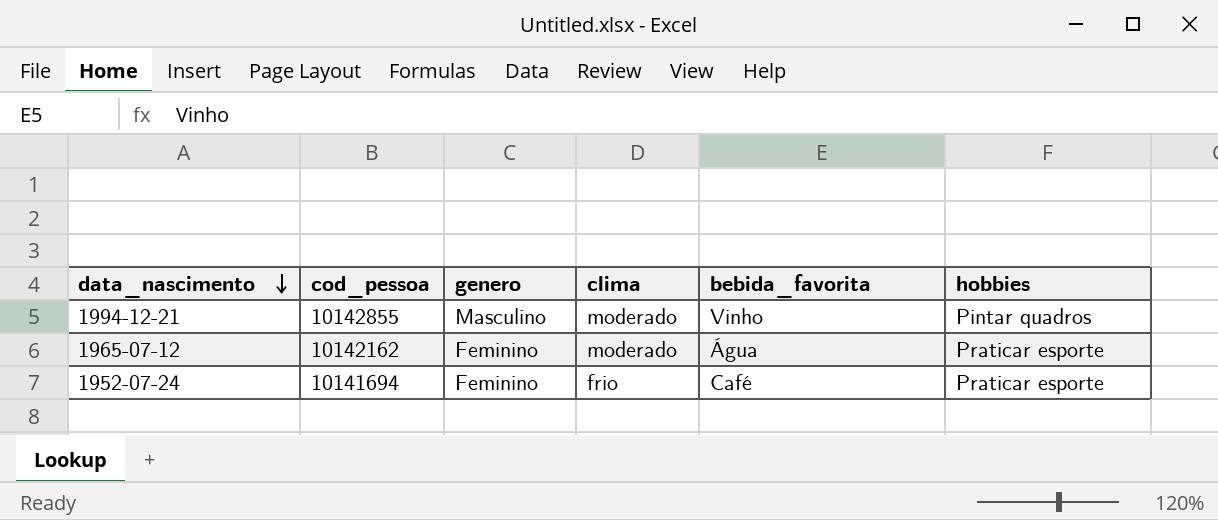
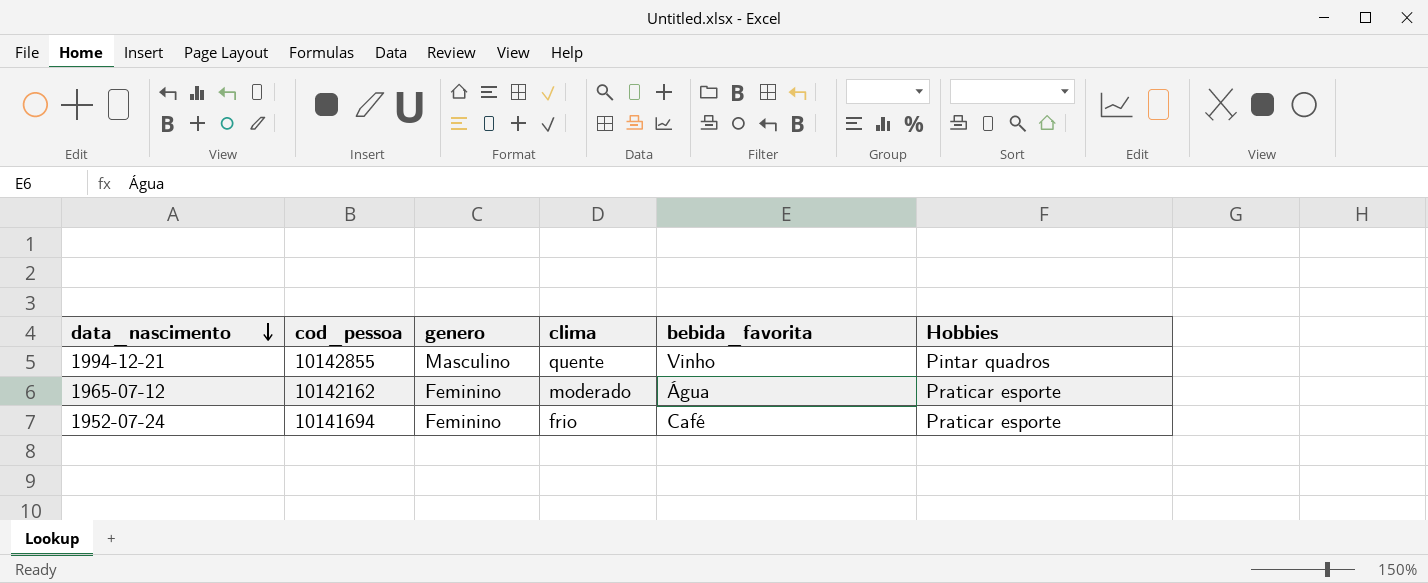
column name: hobbies -> Hobbies
1994-12-21 | clima: moderado -> quente

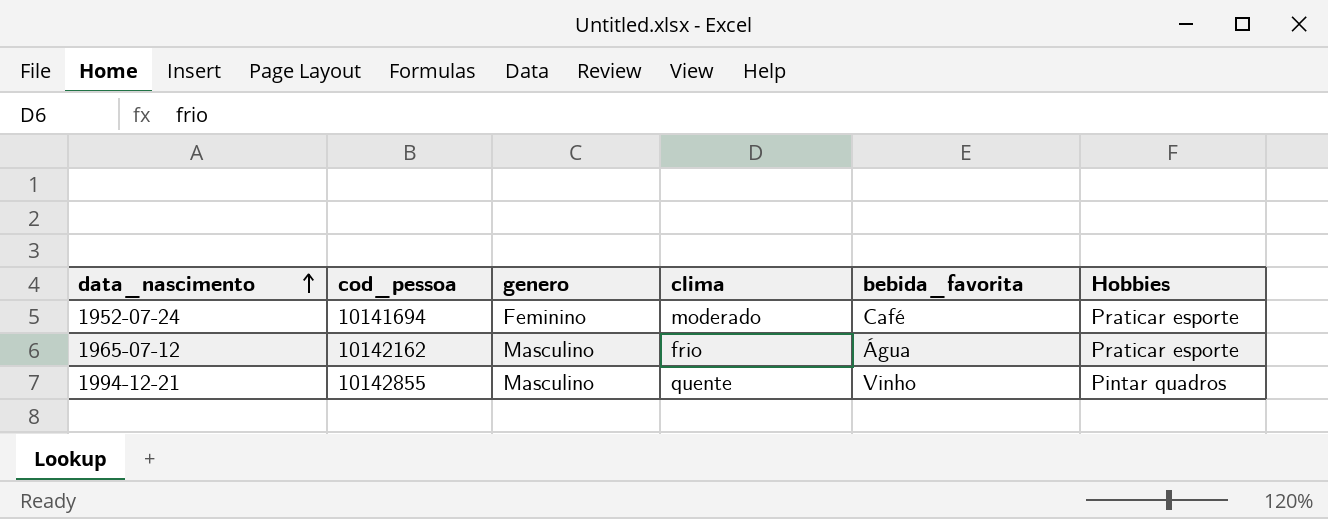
row order: data_nascimento descending -> data_nascimento ascending
1952-07-24 | clima: frio -> moderado
1965-07-12 | genero: Feminino -> Masculino
1965-07-12 | clima: moderado -> frio

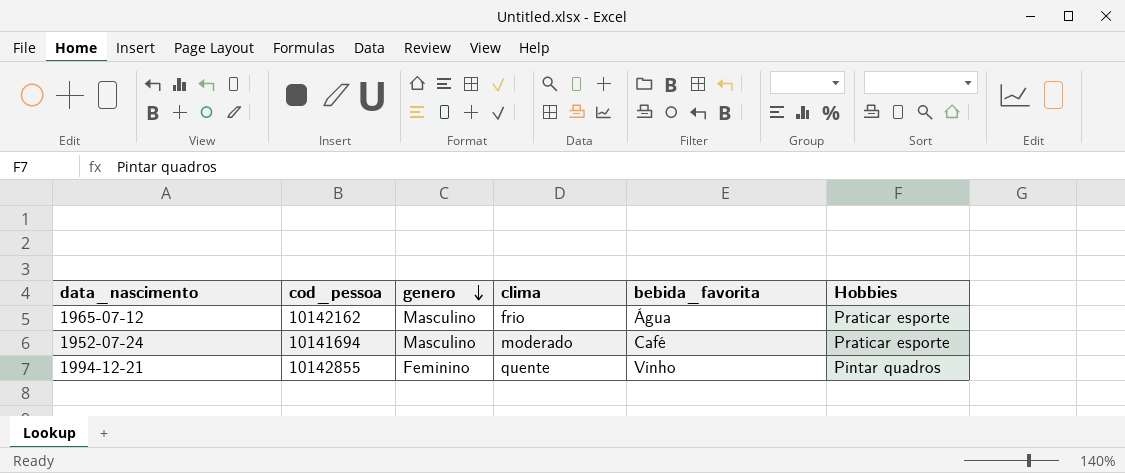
row order: data_nascimento ascending -> genero descending
1952-07-24 | genero: Feminino -> Masculino
1994-12-21 | genero: Masculino -> Feminino

